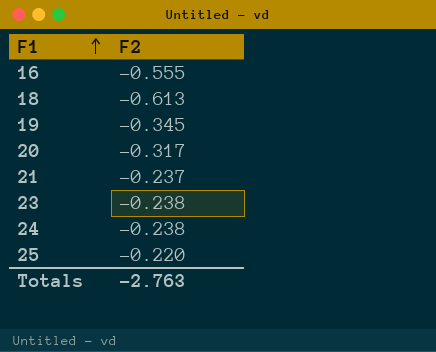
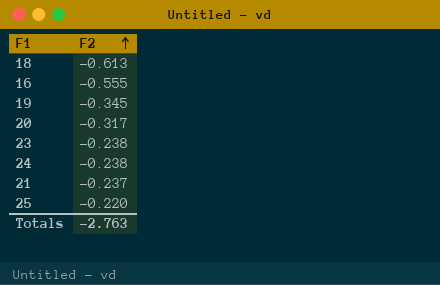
row order: F1 ascending -> F2 ascending

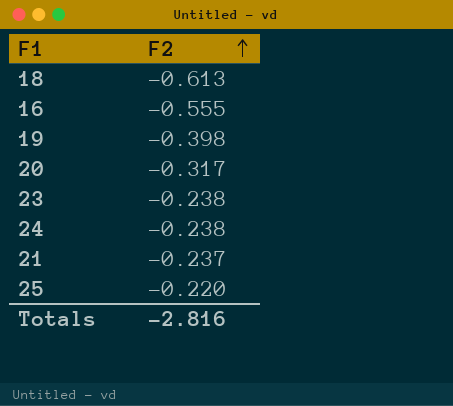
19 | F2: -0.345 -> -0.398
Totals | F2: -2.763 -> -2.816

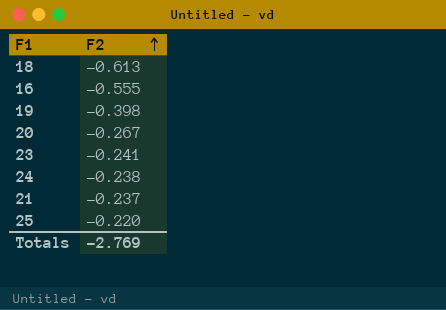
20 | F2: -0.317 -> -0.267
23 | F2: -0.238 -> -0.241
Totals | F2: -2.816 -> -2.769

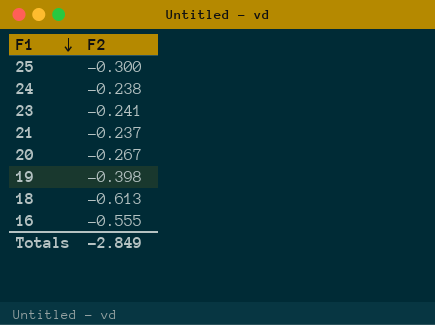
row order: F2 ascending -> F1 descending
25 | F2: -0.220 -> -0.300
Totals | F2: -2.769 -> -2.849

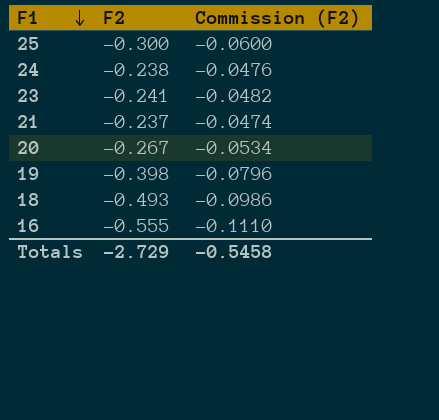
column Commission (F2) | formula: none -> [F2] * 0.2
18 | F2: -0.613 -> -0.493
Totals | F2: -2.849 -> -2.729

